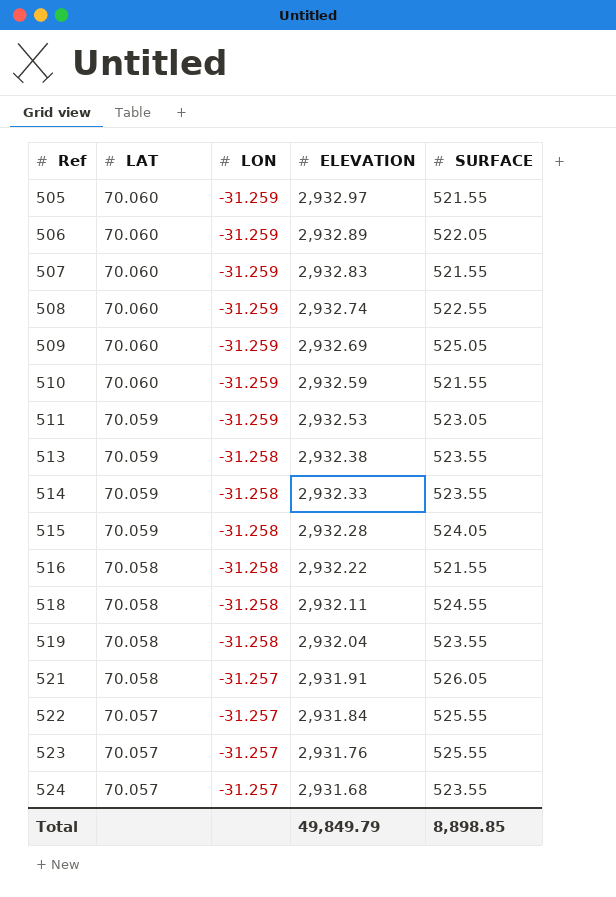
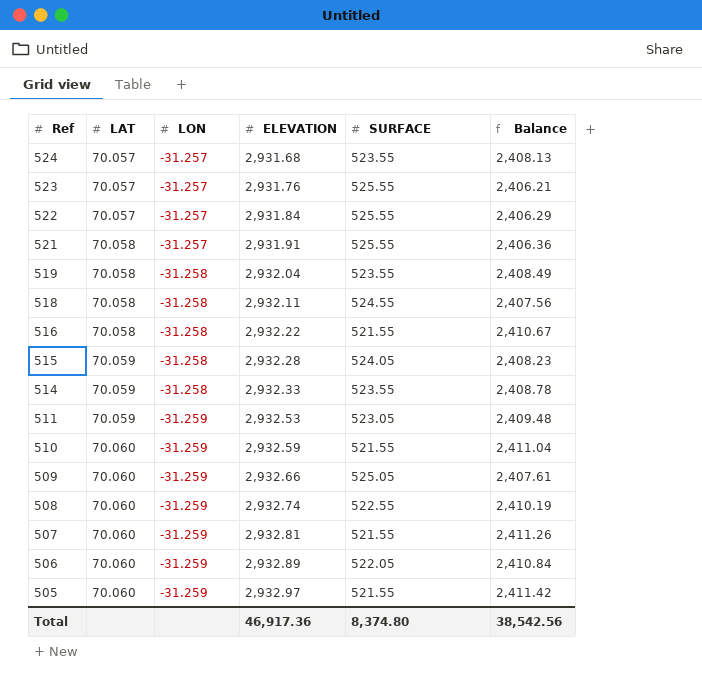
row order: Ref ascending -> Ref descending
column Balance | formula: none -> [ELEVATION] - [SURFACE]
row 513: 70.059 | -31.258 | 2,932.38 | 523.55 -> none
521 | SURFACE: 526.05 -> 525.55
509 | ELEVATION: 2,932.69 -> 2,932.66
507 | ELEVATION: 2,932.83 -> 2,932.81
Total | ELEVATION: 49,849.79 -> 46,917.36
Total | SURFACE: 8,898.85 -> 8,374.80

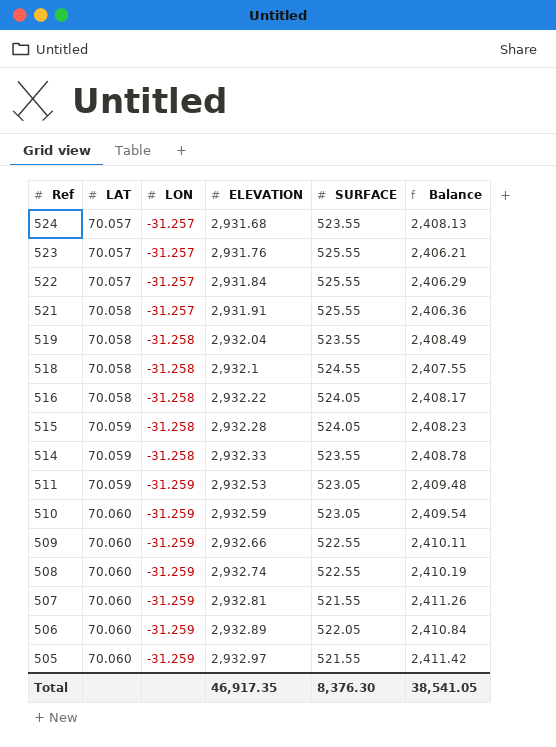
518 | ELEVATION: 2,932.11 -> 2,932.1
518 | Balance: 2,407.56 -> 2,407.55
516 | SURFACE: 521.55 -> 524.05
516 | Balance: 2,410.67 -> 2,408.17
510 | SURFACE: 521.55 -> 523.05
510 | Balance: 2,411.04 -> 2,409.54
509 | SURFACE: 525.05 -> 522.55
509 | Balance: 2,407.61 -> 2,410.11
Total | ELEVATION: 46,917.36 -> 46,917.35
Total | SURFACE: 8,374.80 -> 8,376.30
Total | Balance: 38,542.56 -> 38,541.05

